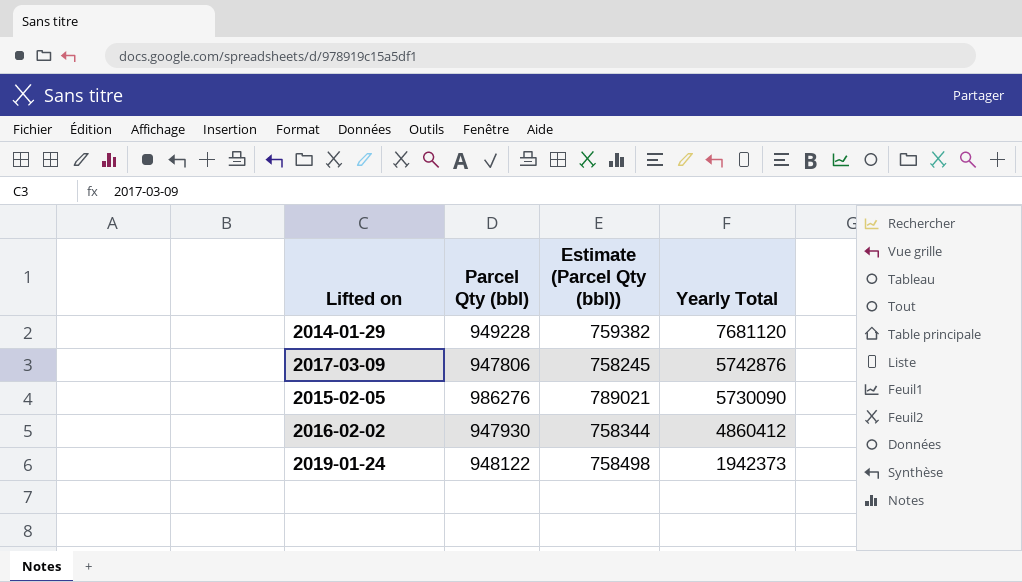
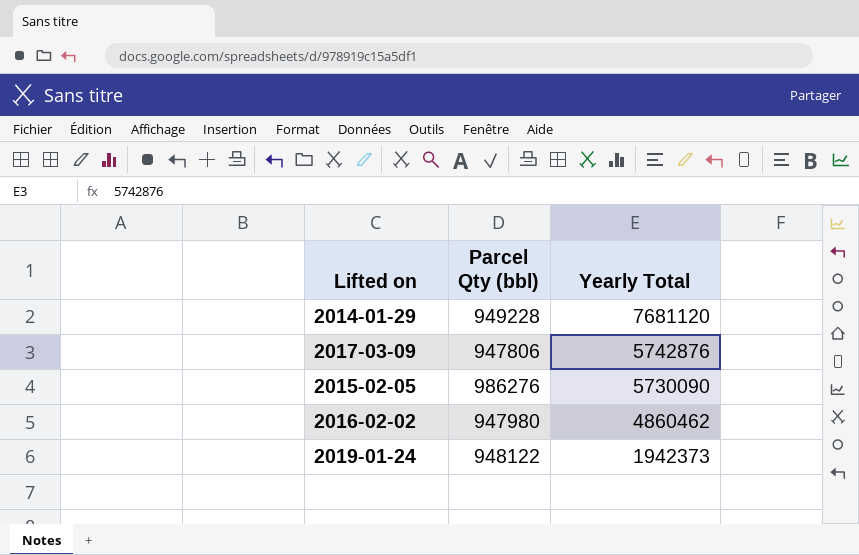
column Estimate (Parcel Qty (bbl)) | formula: [Parcel Qty (bbl)] * 0.8 -> none
2016-02-02 | Parcel Qty (bbl): 947930 -> 947980
2016-02-02 | Yearly Total: 4860412 -> 4860462

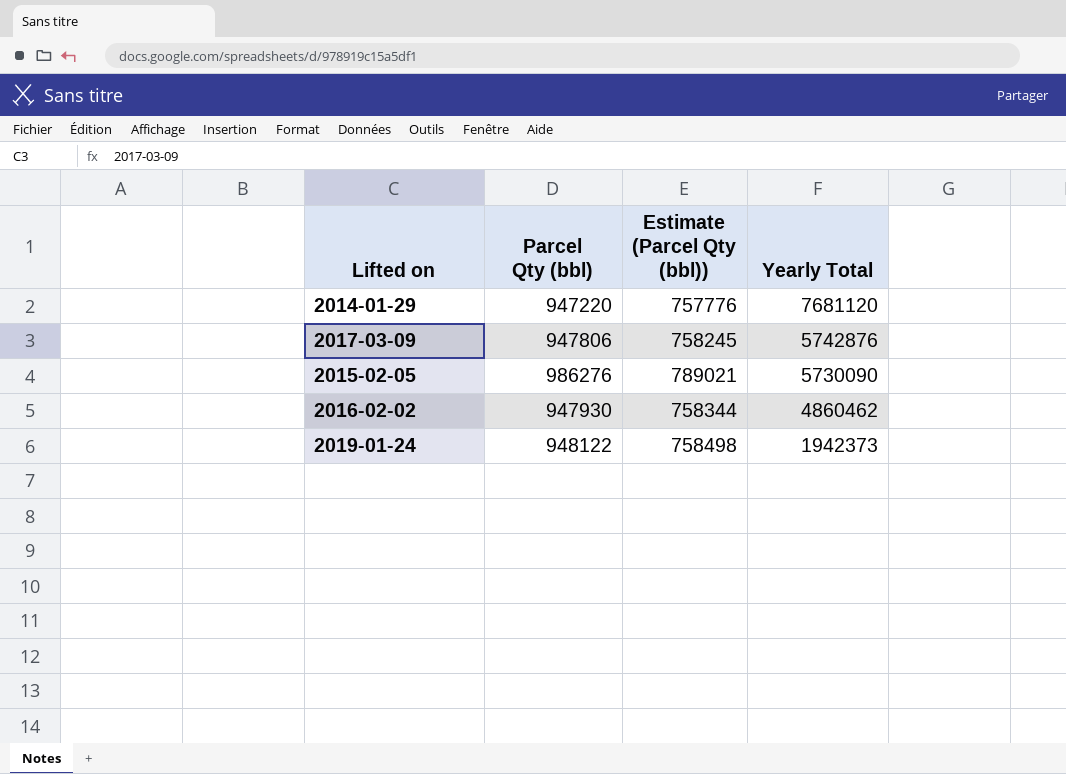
column Estimate (Parcel Qty (bbl)) | formula: none -> [Parcel Qty (bbl)] * 0.8
2014-01-29 | Parcel Qty (bbl): 949228 -> 947220
2016-02-02 | Parcel Qty (bbl): 947980 -> 947930

